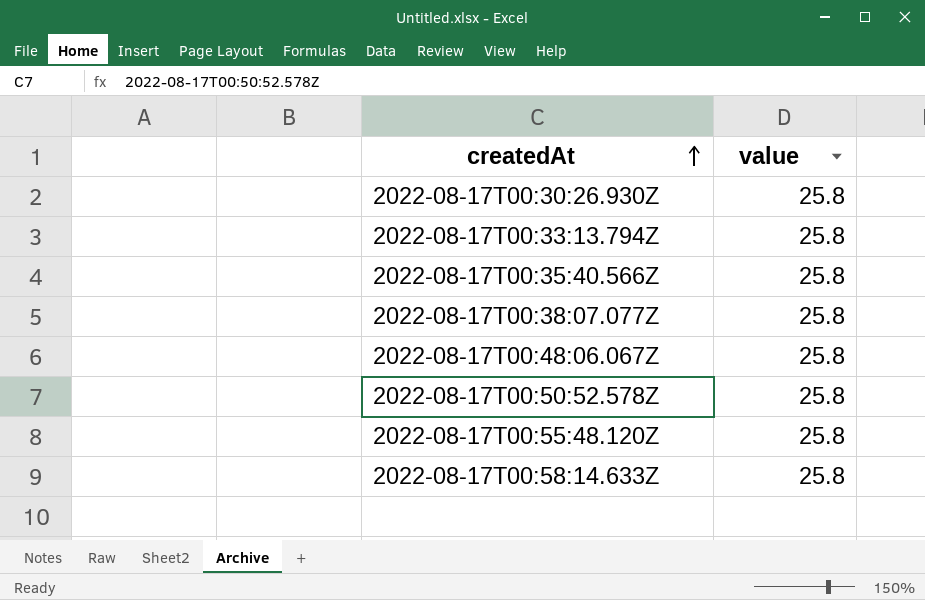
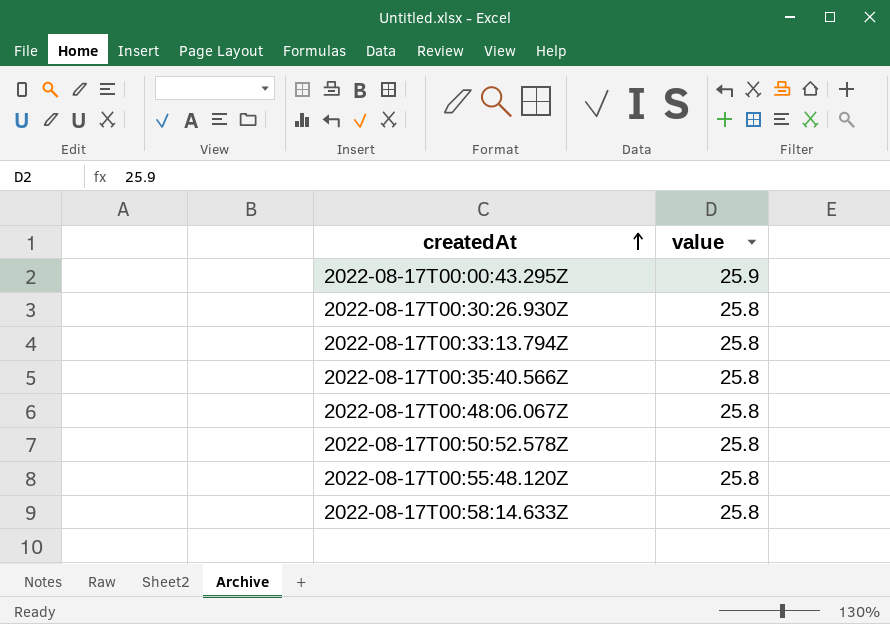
row 2022-08-17T00:38:07.077Z: 25.8 -> none
row 2022-08-17T00:00:43.295Z: none -> 25.9

